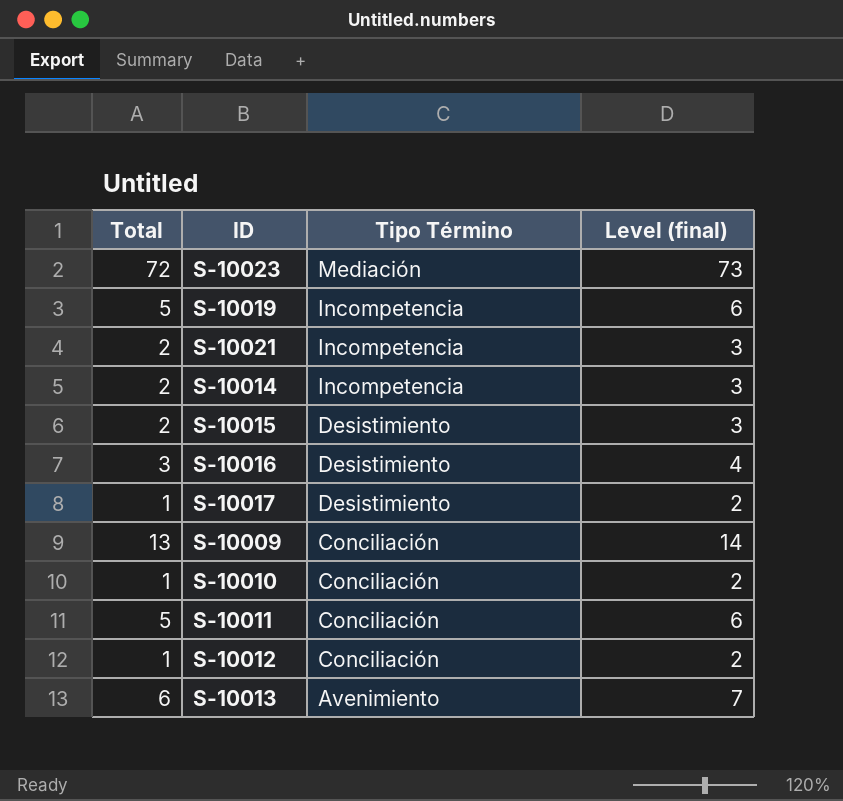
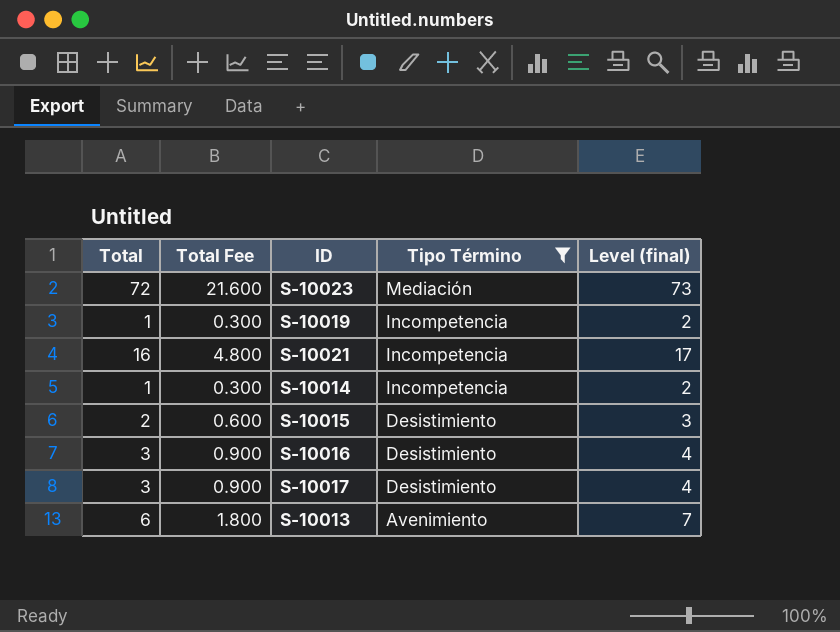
filter: none -> Tipo Término != Conciliación
column Total Fee | formula: none -> [Total] * 0.3
S-10019 | Total: 5 -> 1
S-10019 | Level (final): 6 -> 2
S-10021 | Total: 2 -> 16
S-10021 | Level (final): 3 -> 17
S-10014 | Total: 2 -> 1
S-10014 | Level (final): 3 -> 2
S-10017 | Total: 1 -> 3
S-10017 | Level (final): 2 -> 4

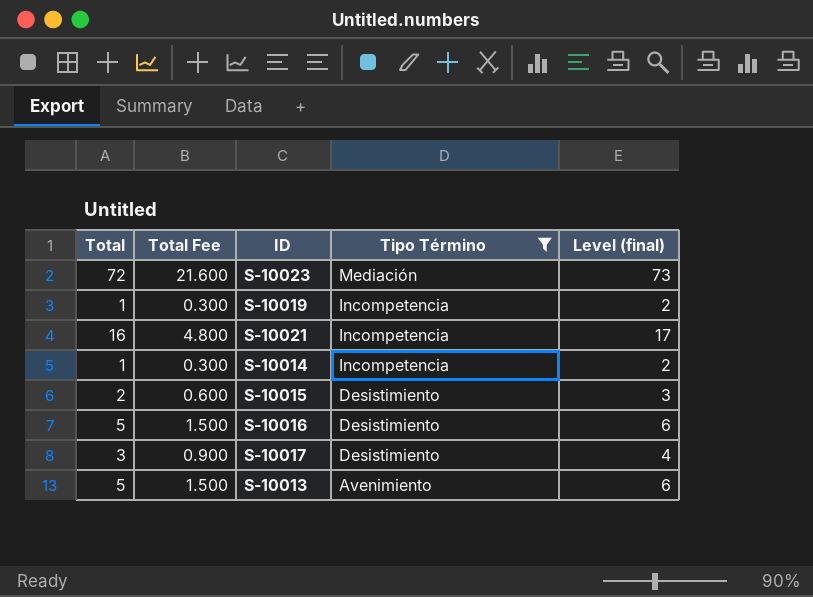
S-10016 | Total: 3 -> 5
S-10016 | Total Fee: 0.900 -> 1.500
S-10016 | Level (final): 4 -> 6
S-10013 | Total: 6 -> 5
S-10013 | Total Fee: 1.800 -> 1.500
S-10013 | Level (final): 7 -> 6

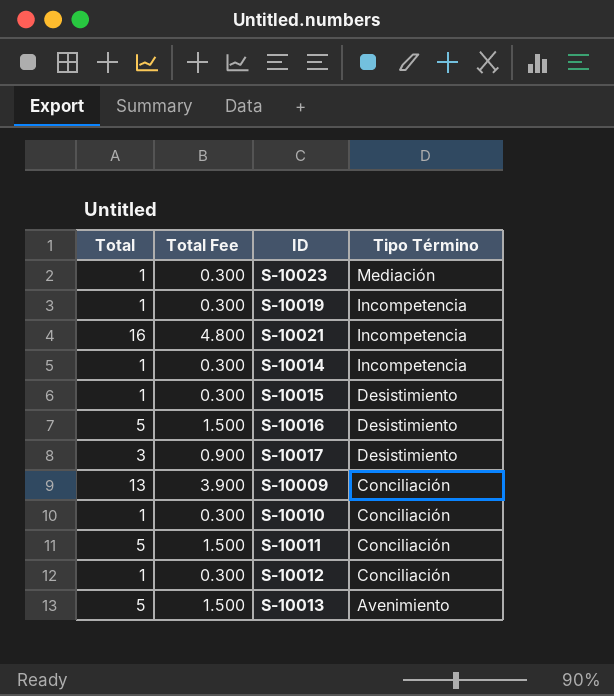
filter: Tipo Término != Conciliación -> none
column Level (final) | formula: [Total] + 1 -> none
S-10023 | Total: 72 -> 1
S-10023 | Total Fee: 21.600 -> 0.300
S-10015 | Total: 2 -> 1
S-10015 | Total Fee: 0.600 -> 0.300

